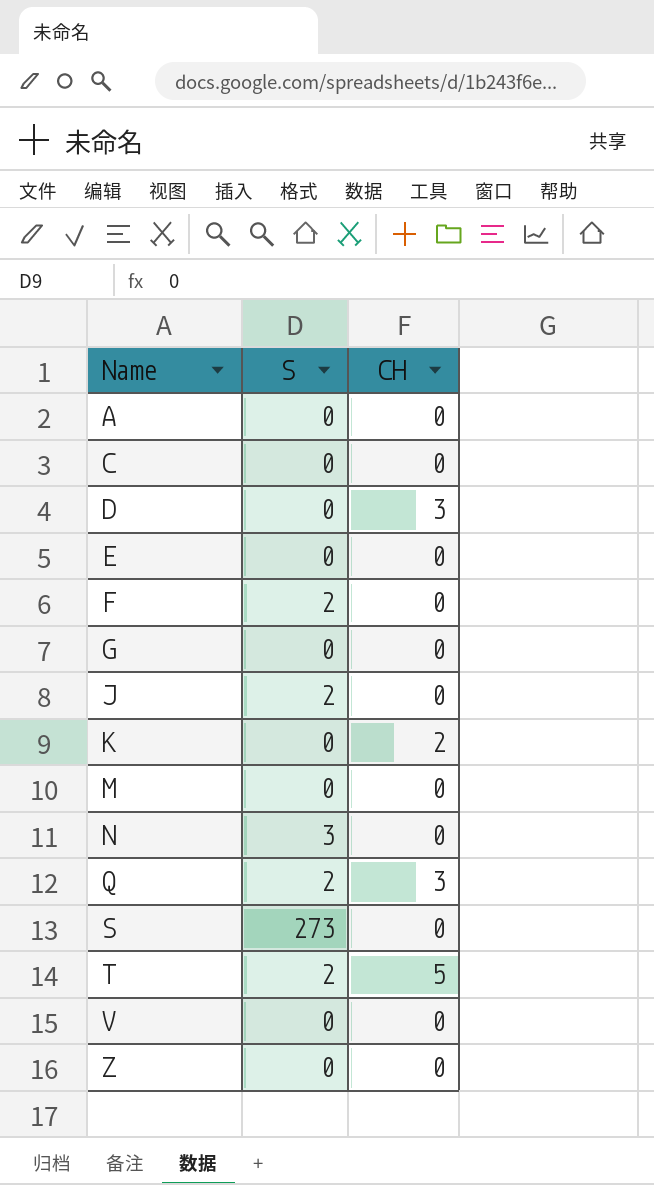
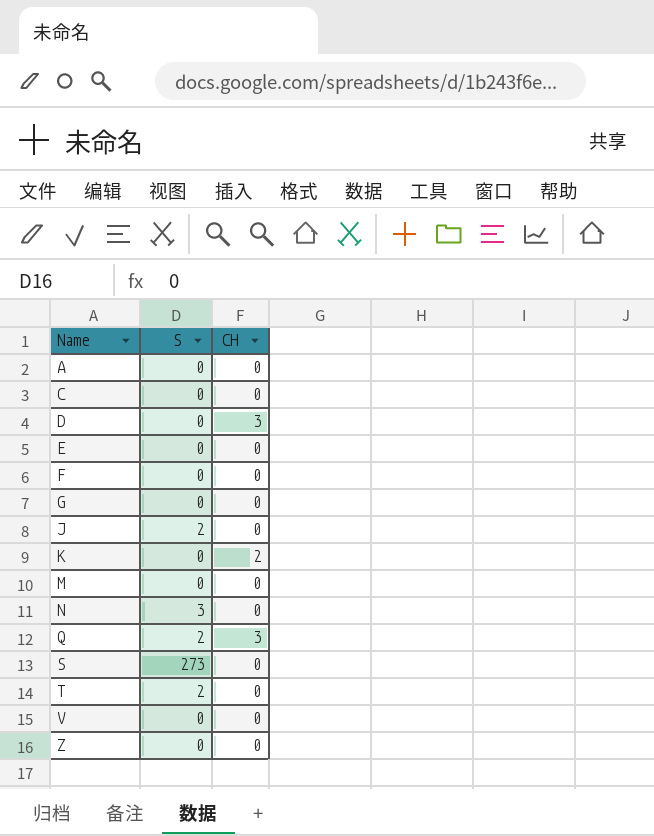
F | S: 2 -> 0
T | CH: 5 -> 0

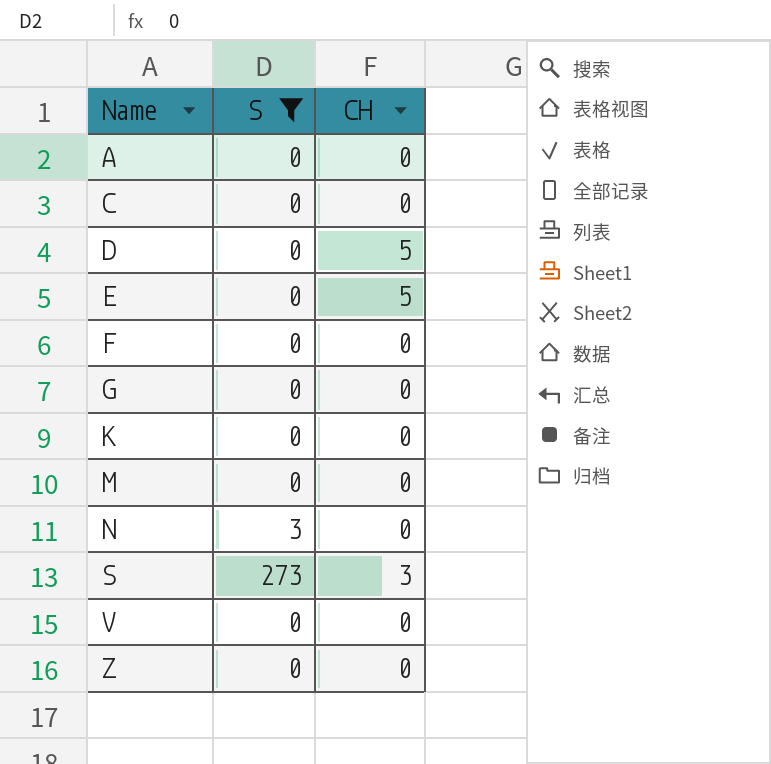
filter: none -> S != 2
D | CH: 3 -> 5
E | CH: 0 -> 5
K | CH: 2 -> 0
S | CH: 0 -> 3

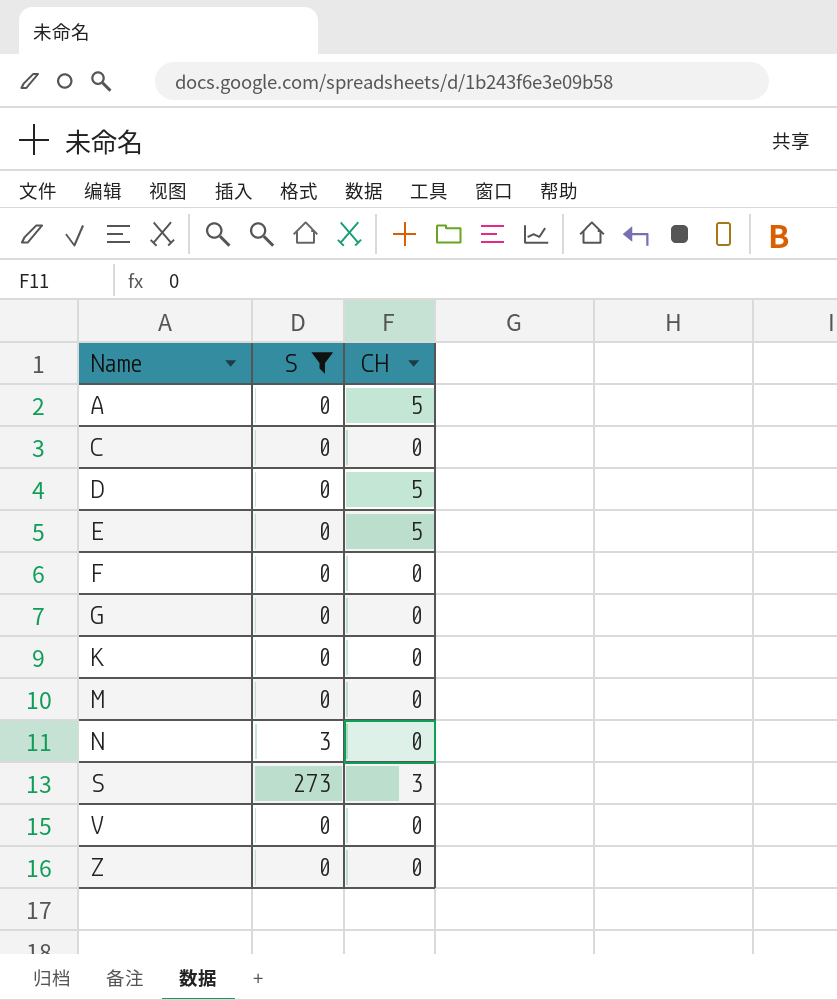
A | CH: 0 -> 5

